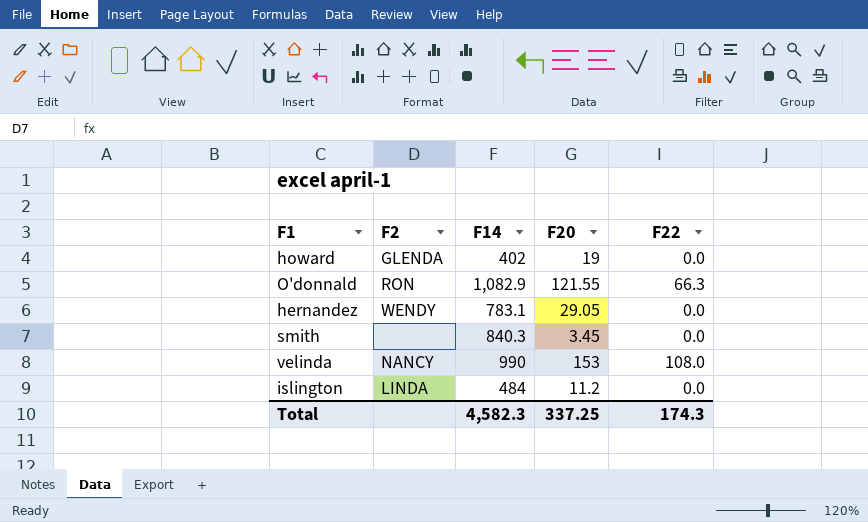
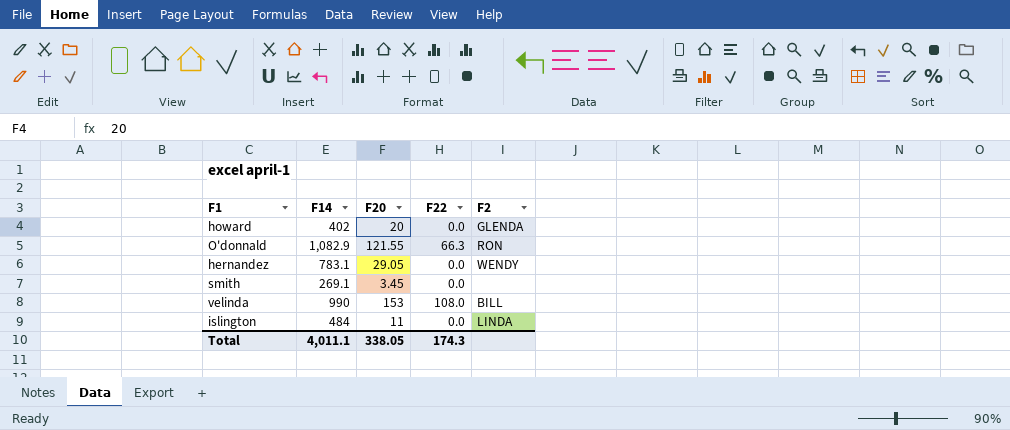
column F2 | position: 2 -> 5
howard | F20: 19 -> 20
smith | F14: 840.3 -> 269.1
velinda | F2: NANCY -> BILL
islington | F20: 11.2 -> 11
Total | F14: 4,582.3 -> 4,011.1
Total | F20: 337.25 -> 338.05

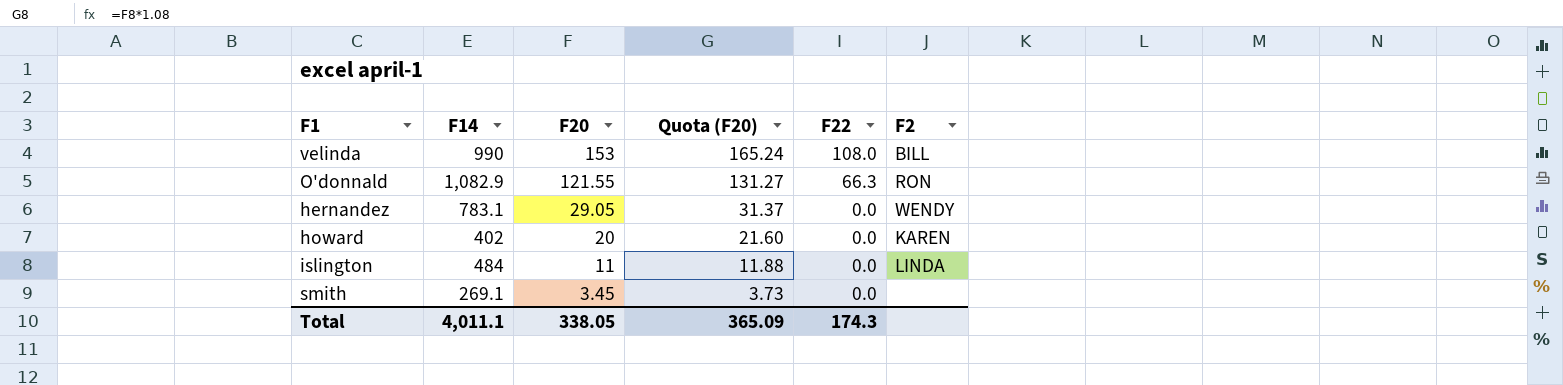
row order: none -> F20 descending
column Quota (F20) | formula: none -> [F20] * 1.08
howard | F2: GLENDA -> KAREN

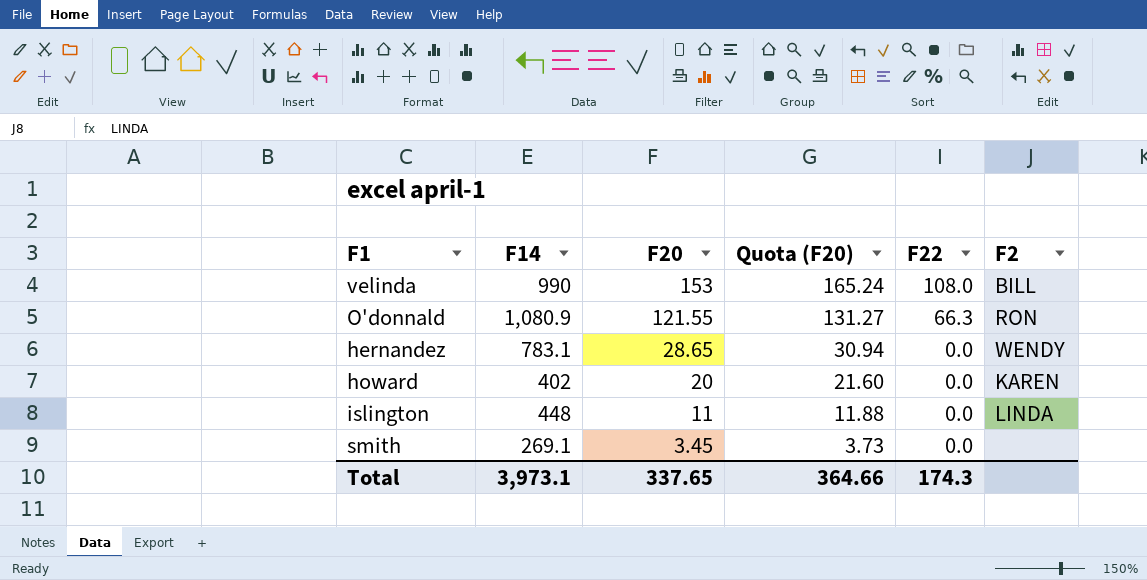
O'donnald | F14: 1,082.9 -> 1,080.9
hernandez | F20: 29.05 -> 28.65
hernandez | Quota (F20): 31.37 -> 30.94
islington | F14: 484 -> 448
Total | F14: 4,011.1 -> 3,973.1
Total | F20: 338.05 -> 337.65
Total | Quota (F20): 365.09 -> 364.66

